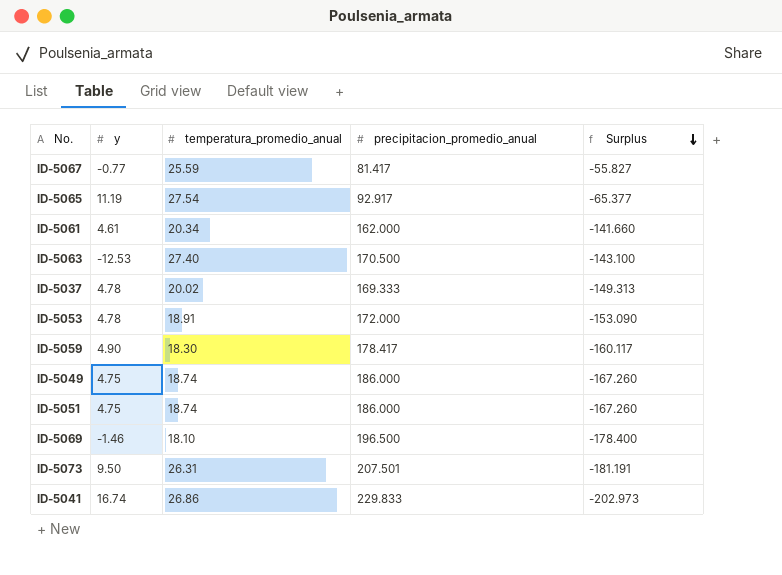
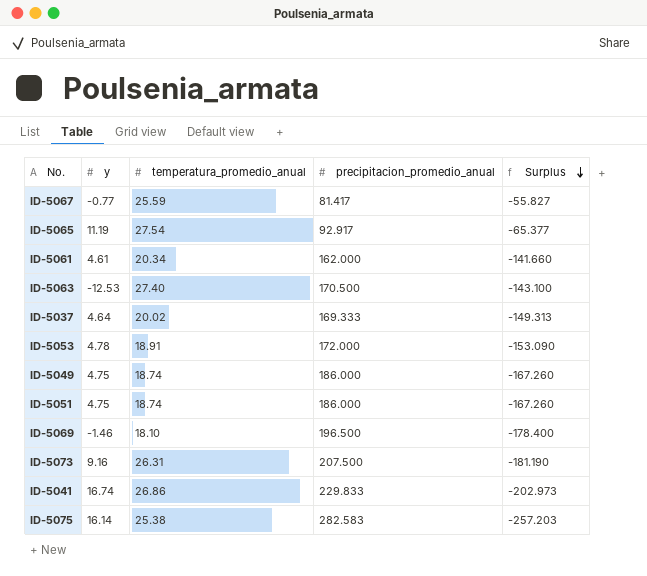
row ID-5059: 4.90 | 18.30 | 178.417 | -160.117 -> none
ID-5037 | y: 4.78 -> 4.64
ID-5073 | y: 9.50 -> 9.16
ID-5073 | precipitacion_promedio_anual: 207.501 -> 207.500
ID-5073 | Surplus: -181.191 -> -181.190
row ID-5075: none -> 16.14 | 25.38 | 282.583 | -257.203

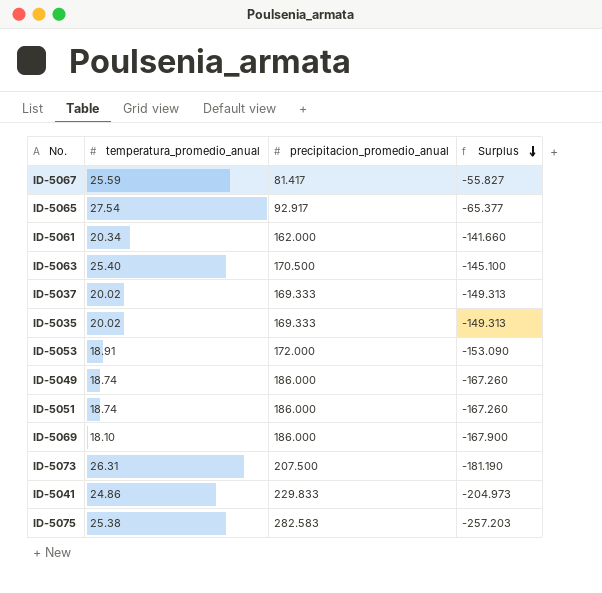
column y | position: 2 -> none
ID-5063 | temperatura_promedio_anual: 27.40 -> 25.40
ID-5063 | Surplus: -143.100 -> -145.100
row ID-5035: none -> 20.02 | 169.333 | -149.313
ID-5069 | precipitacion_promedio_anual: 196.500 -> 186.000
ID-5069 | Surplus: -178.400 -> -167.900
ID-5041 | temperatura_promedio_anual: 26.86 -> 24.86
ID-5041 | Surplus: -202.973 -> -204.973

